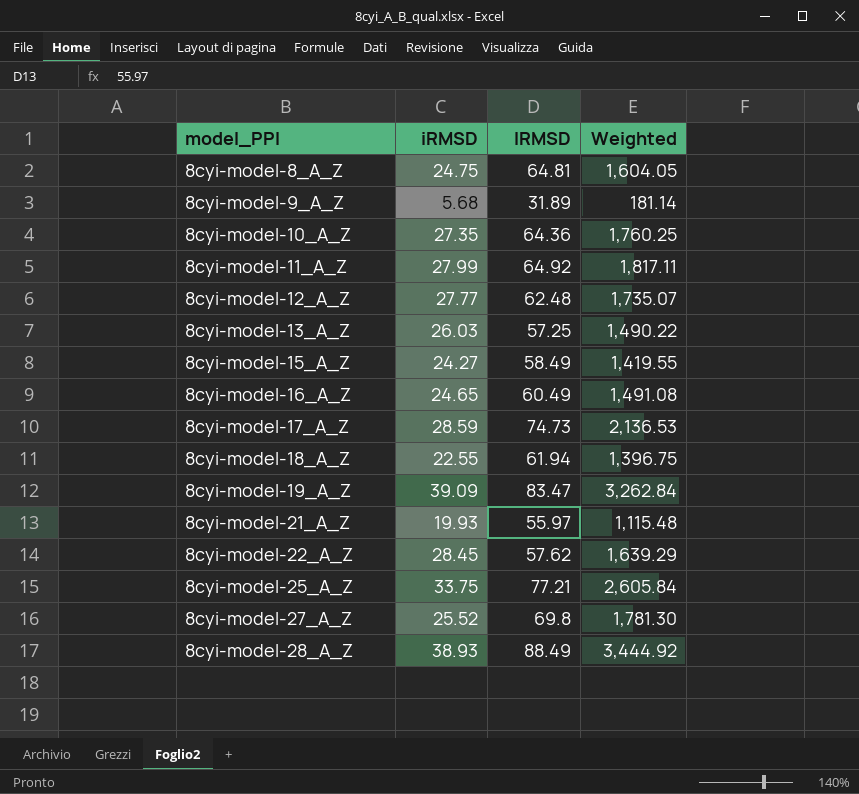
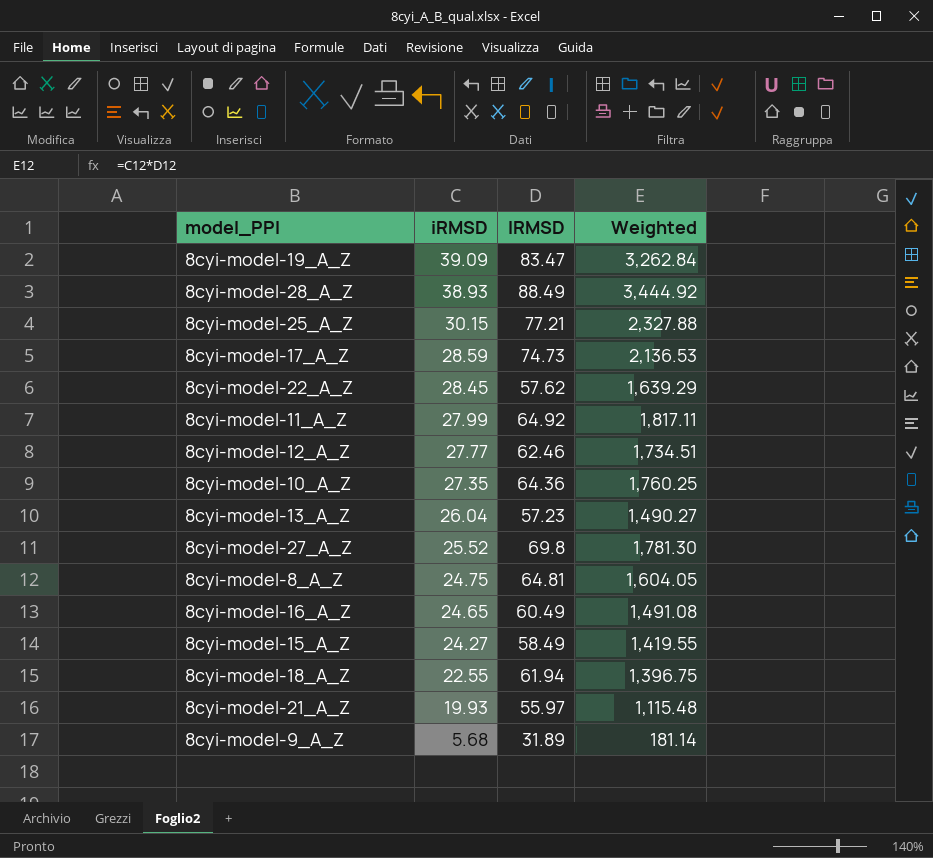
row order: model_PPI ascending -> iRMSD descending
8cyi-model-25_A_Z | iRMSD: 33.75 -> 30.15
8cyi-model-25_A_Z | Weighted: 2,605.84 -> 2,327.88
8cyi-model-12_A_Z | lRMSD: 62.48 -> 62.46
8cyi-model-12_A_Z | Weighted: 1,735.07 -> 1,734.51
8cyi-model-13_A_Z | iRMSD: 26.03 -> 26.04
8cyi-model-13_A_Z | lRMSD: 57.25 -> 57.23
8cyi-model-13_A_Z | Weighted: 1,490.22 -> 1,490.27

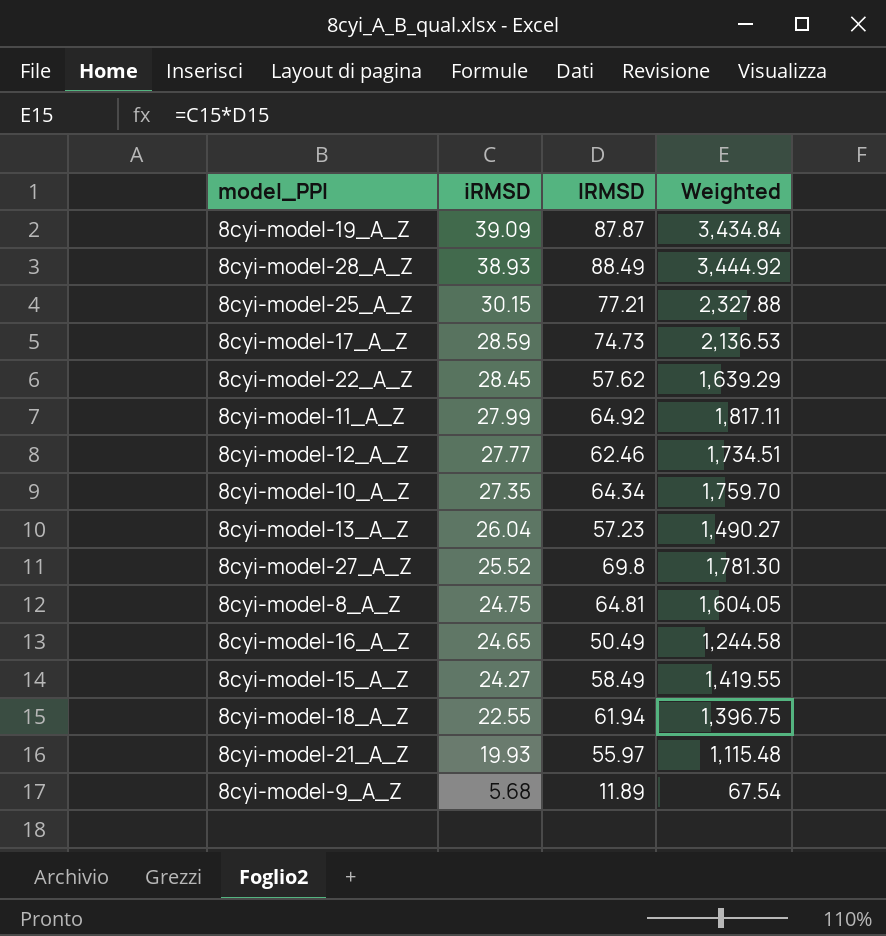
8cyi-model-19_A_Z | lRMSD: 83.47 -> 87.87
8cyi-model-19_A_Z | Weighted: 3,262.84 -> 3,434.84
8cyi-model-10_A_Z | lRMSD: 64.36 -> 64.34
8cyi-model-10_A_Z | Weighted: 1,760.25 -> 1,759.70
8cyi-model-16_A_Z | lRMSD: 60.49 -> 50.49
8cyi-model-16_A_Z | Weighted: 1,491.08 -> 1,244.58
8cyi-model-9_A_Z | lRMSD: 31.89 -> 11.89
8cyi-model-9_A_Z | Weighted: 181.14 -> 67.54

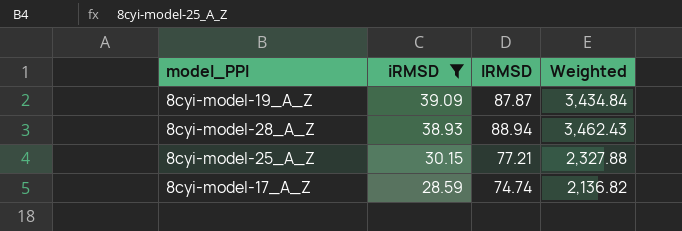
filter: none -> iRMSD >= 28.59
8cyi-model-28_A_Z | lRMSD: 88.49 -> 88.94
8cyi-model-28_A_Z | Weighted: 3,444.92 -> 3,462.43
8cyi-model-17_A_Z | lRMSD: 74.73 -> 74.74
8cyi-model-17_A_Z | Weighted: 2,136.53 -> 2,136.82

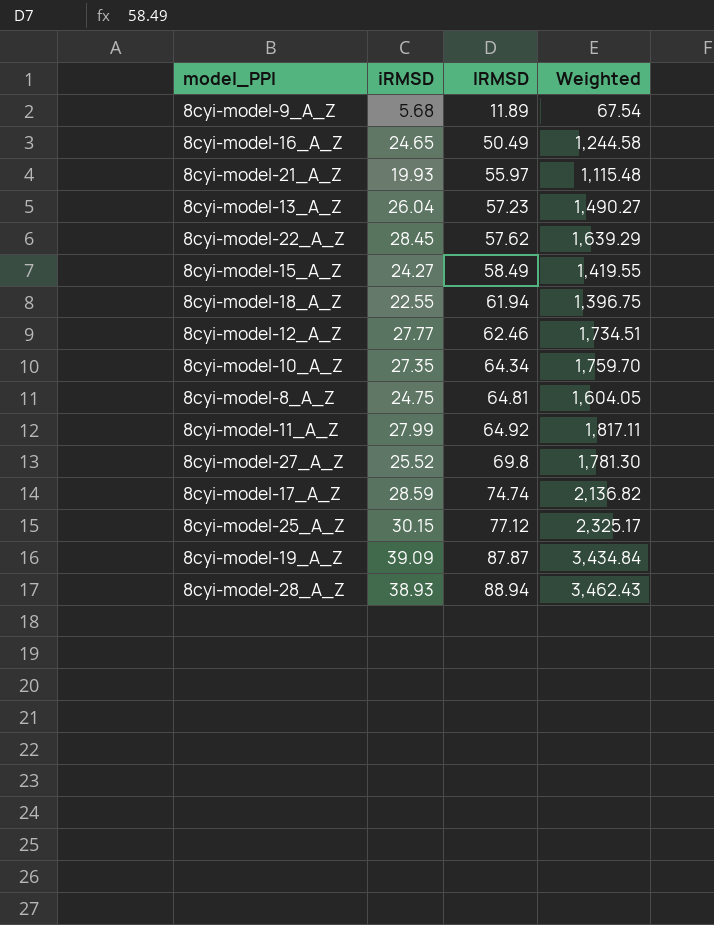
filter: iRMSD >= 28.59 -> none
row order: iRMSD descending -> lRMSD ascending
8cyi-model-25_A_Z | lRMSD: 77.21 -> 77.12
8cyi-model-25_A_Z | Weighted: 2,327.88 -> 2,325.17

